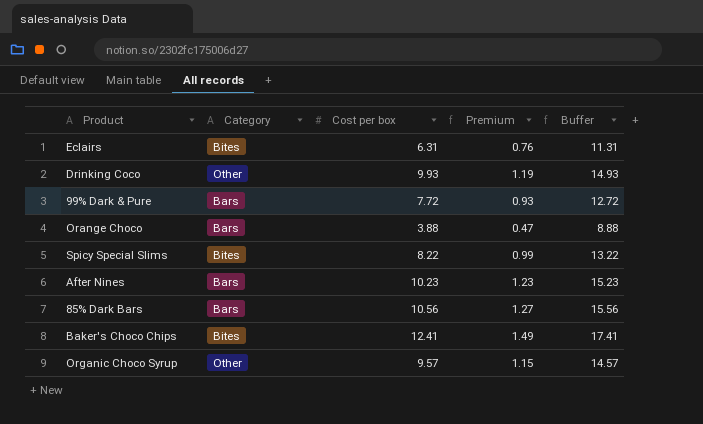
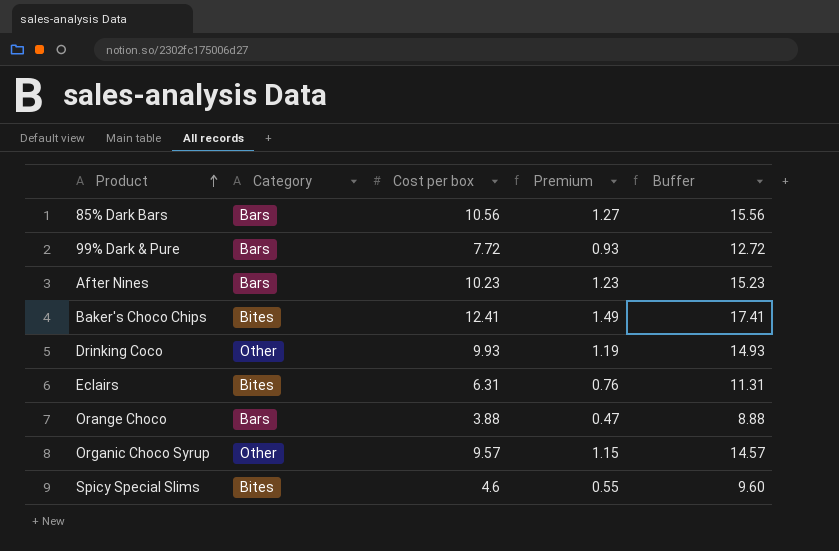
row order: none -> Product ascending
Spicy Special Slims | Cost per box: 8.22 -> 4.6
Spicy Special Slims | Premium: 0.99 -> 0.55
Spicy Special Slims | Buffer: 13.22 -> 9.60

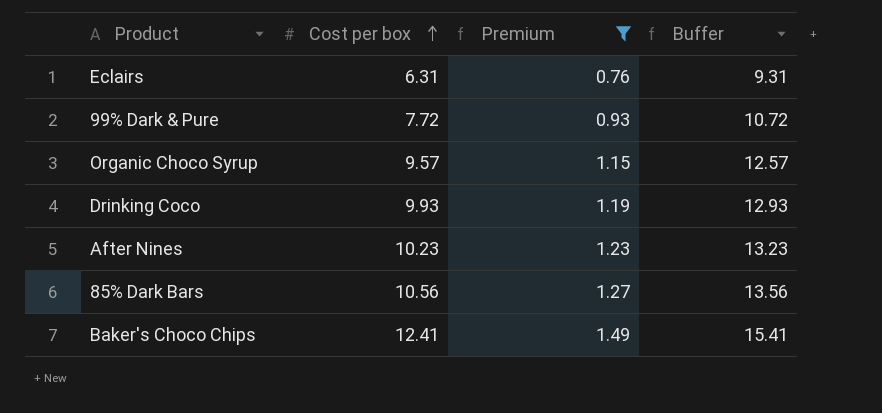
filter: none -> Premium >= 0.76
row order: Product ascending -> Cost per box ascending
column Category | position: 2 -> none
column Buffer | formula: [Cost per box] + 5 -> [Cost per box] + 3

